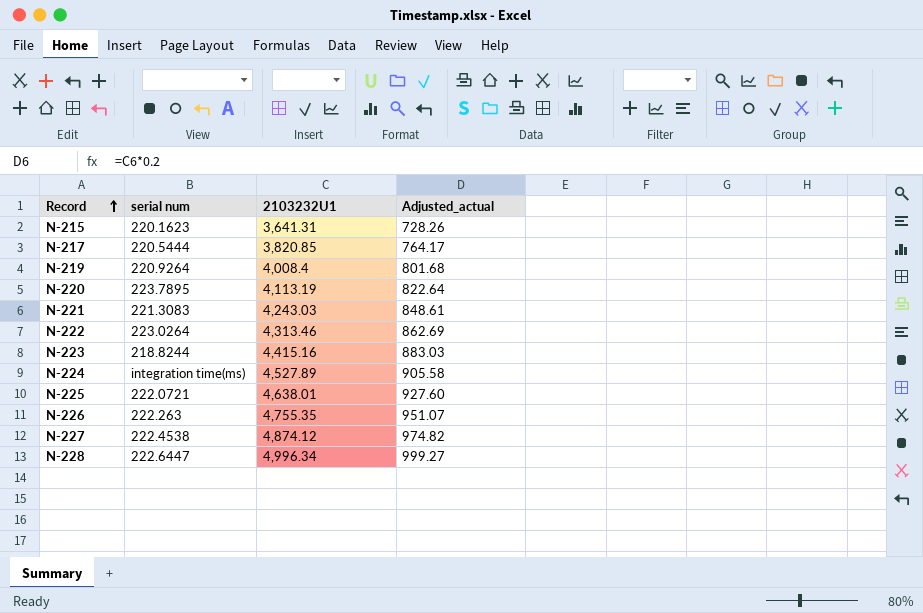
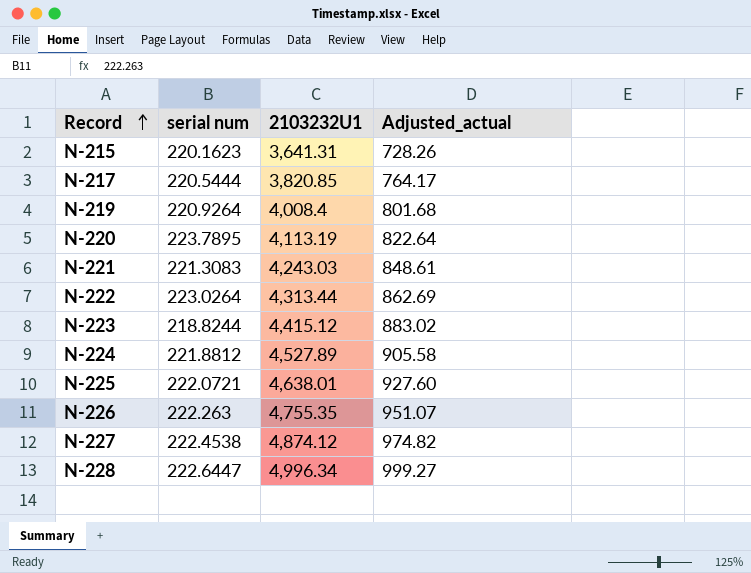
N-222 | 2103232U1: 4,313.46 -> 4,313.44
N-223 | 2103232U1: 4,415.16 -> 4,415.12
N-223 | Adjusted_actual: 883.03 -> 883.02
N-224 | serial num: integration time(ms) -> 221.8812

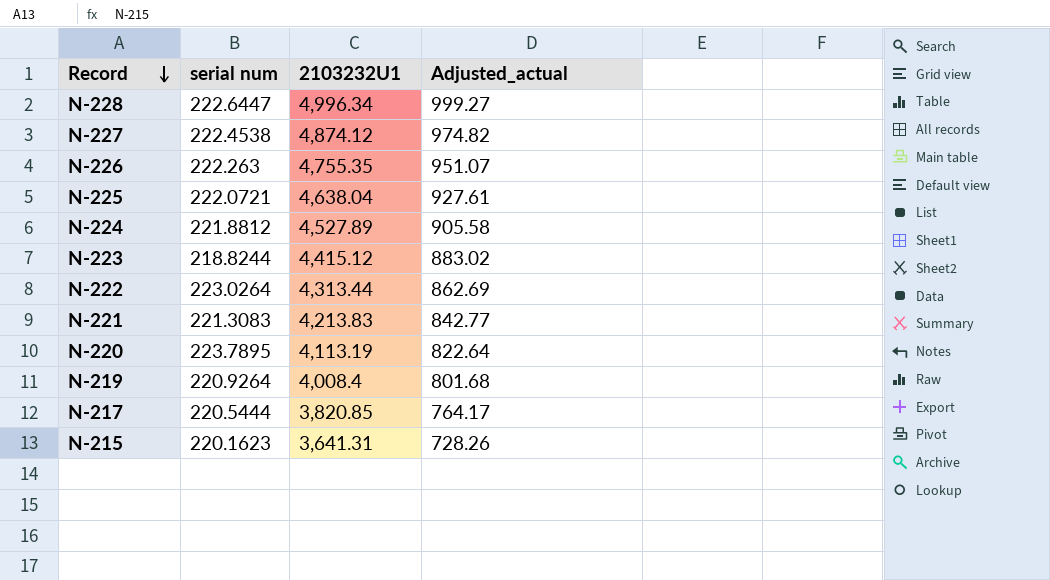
row order: Record ascending -> Record descending
N-225 | 2103232U1: 4,638.01 -> 4,638.04
N-225 | Adjusted_actual: 927.60 -> 927.61
N-221 | 2103232U1: 4,243.03 -> 4,213.83
N-221 | Adjusted_actual: 848.61 -> 842.77

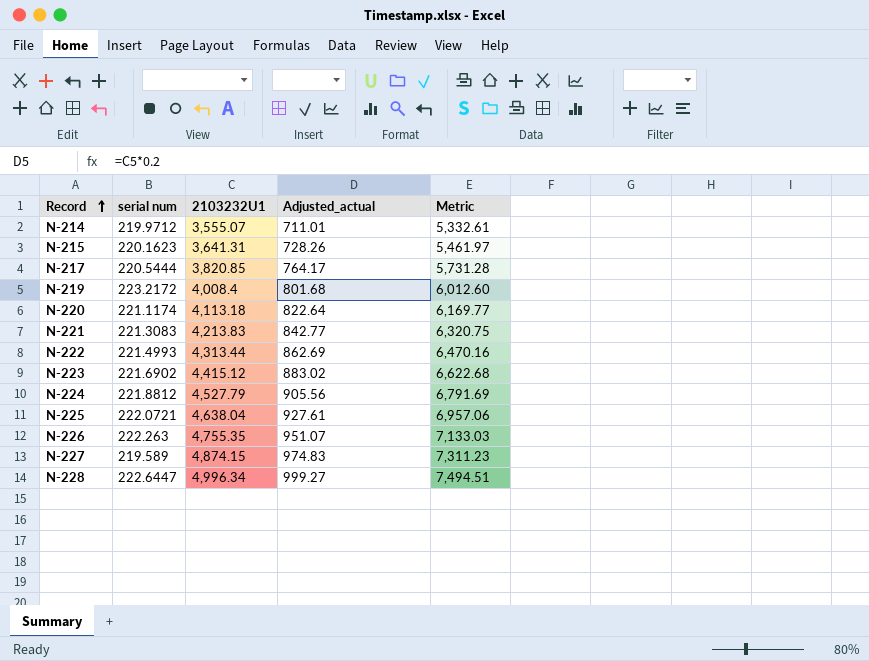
row order: Record descending -> Record ascending
column Metric | formula: none -> [2103232U1] * 1.5
row N-214: none -> 219.9712 | 3,555.07 | 711.01 | 5,332.61
N-219 | serial num: 220.9264 -> 223.2172
N-220 | serial num: 223.7895 -> 221.1174
N-220 | 2103232U1: 4,113.19 -> 4,113.18
N-222 | serial num: 223.0264 -> 221.4993
N-223 | serial num: 218.8244 -> 221.6902
N-224 | 2103232U1: 4,527.89 -> 4,527.79
N-224 | Adjusted_actual: 905.58 -> 905.56
N-227 | serial num: 222.4538 -> 219.589
N-227 | 2103232U1: 4,874.12 -> 4,874.15
N-227 | Adjusted_actual: 974.82 -> 974.83

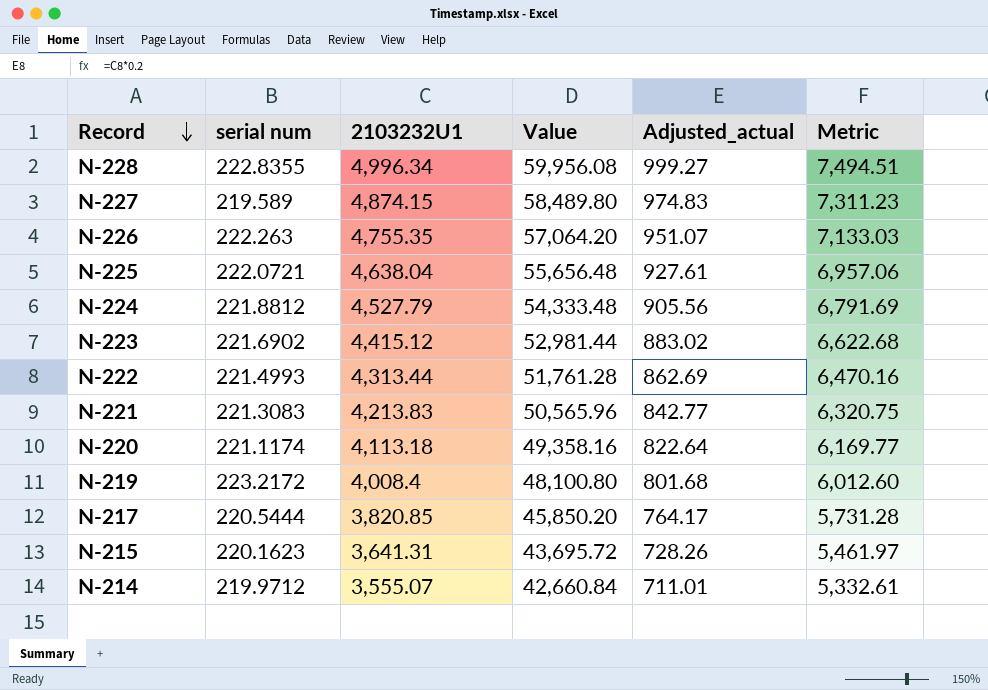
row order: Record ascending -> Record descending
column Value | formula: none -> [2103232U1] * 12
N-228 | serial num: 222.6447 -> 222.8355

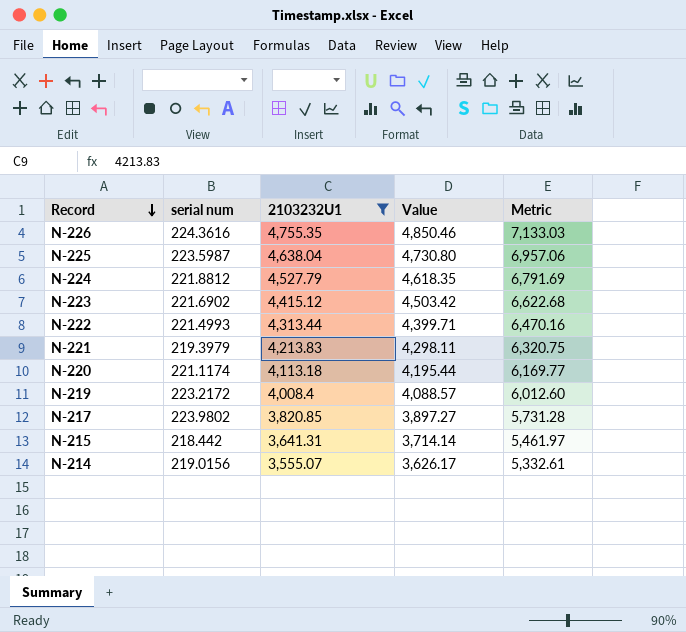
filter: none -> 2103232U1 <= 4,755.35
column Adjusted_actual | formula: [2103232U1] * 0.2 -> none
column Value | formula: [2103232U1] * 12 -> [2103232U1] * 1.02
N-226 | serial num: 222.263 -> 224.3616
N-225 | serial num: 222.0721 -> 223.5987
N-221 | serial num: 221.3083 -> 219.3979
N-217 | serial num: 220.5444 -> 223.9802
N-215 | serial num: 220.1623 -> 218.442
N-214 | serial num: 219.9712 -> 219.0156

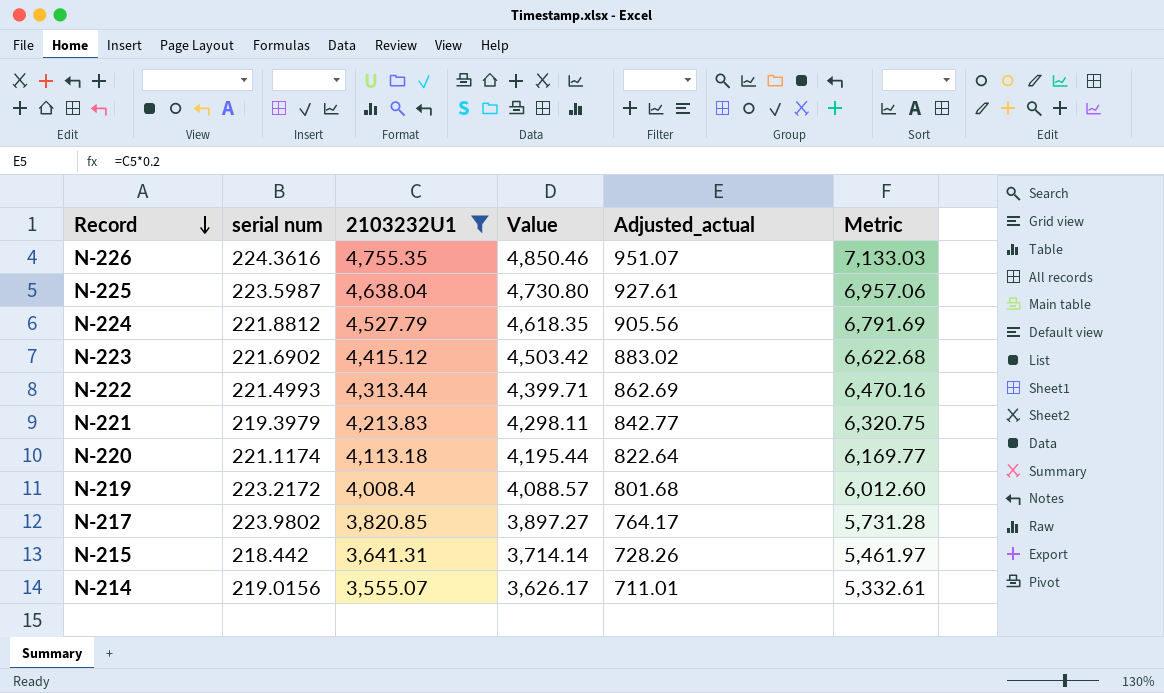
column Adjusted_actual | formula: none -> [2103232U1] * 0.2

